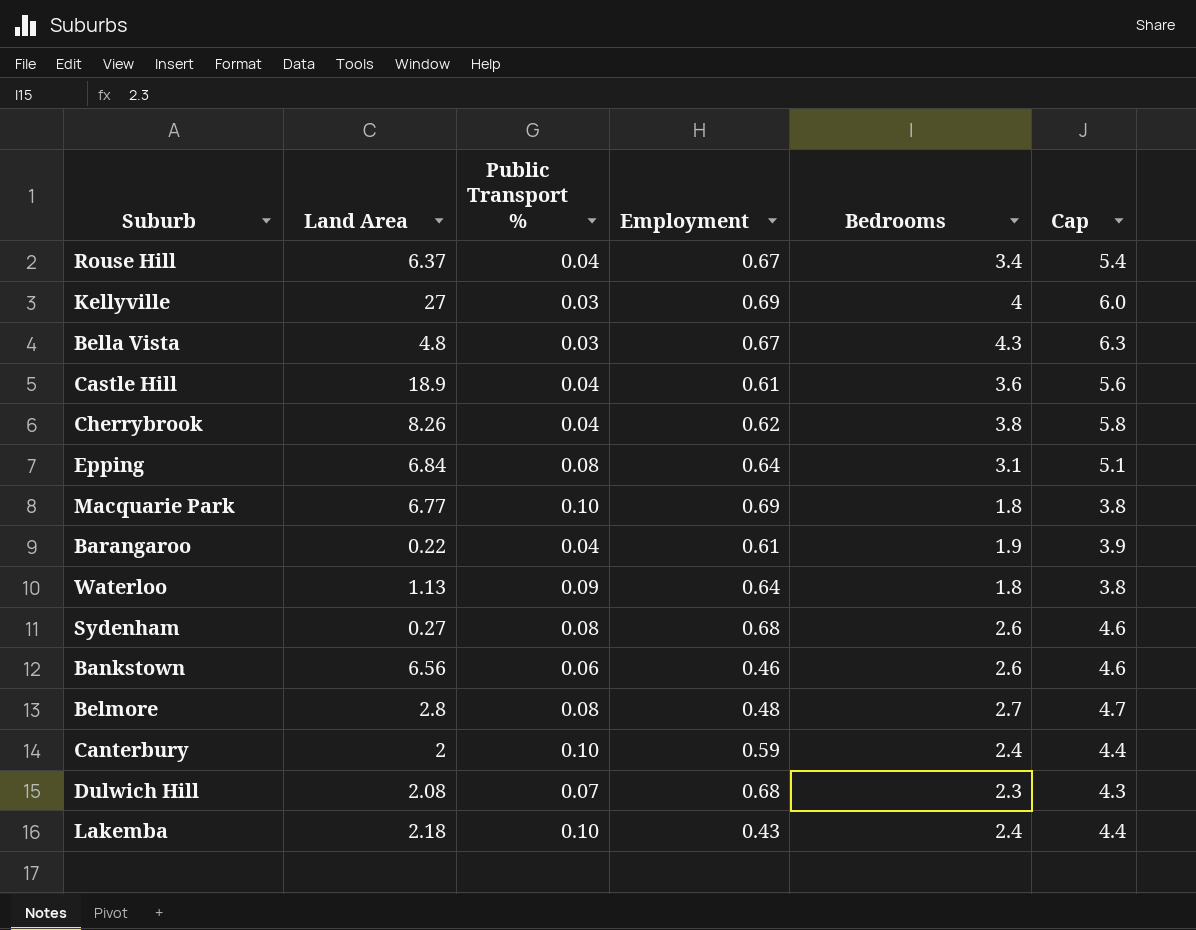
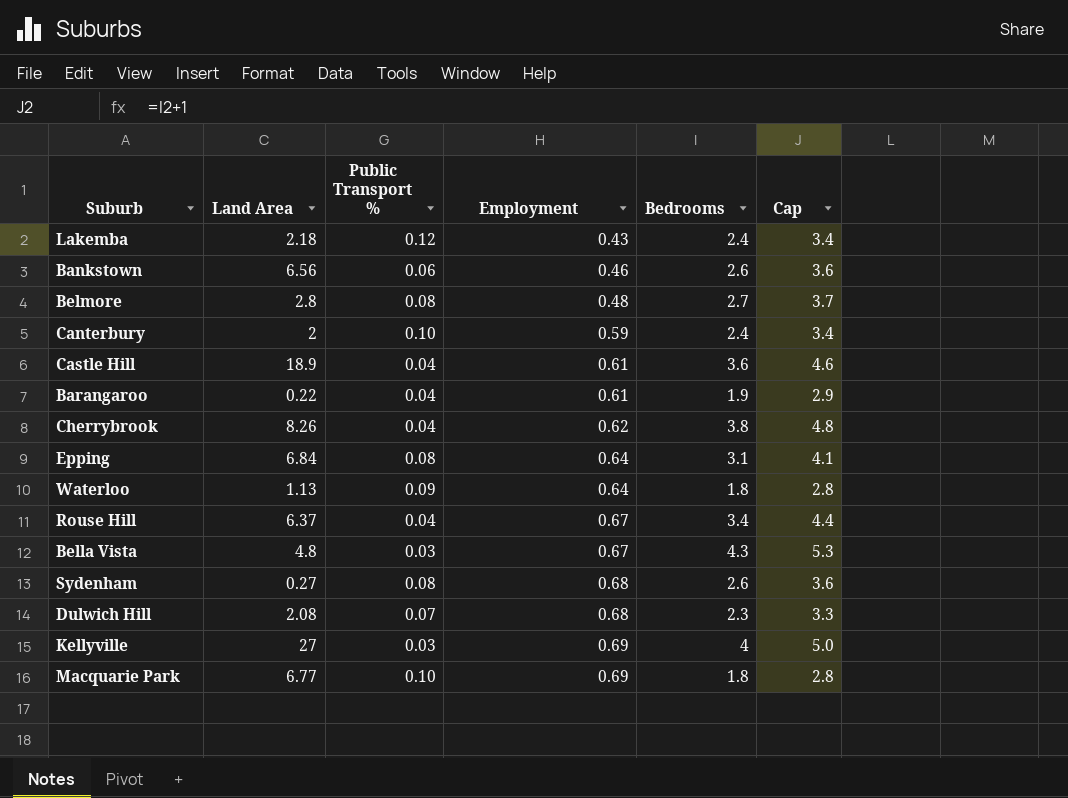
row order: none -> Employment ascending
column Cap | formula: [Bedrooms] + 2 -> [Bedrooms] + 1
Lakemba | Public Transport %: 0.10 -> 0.12

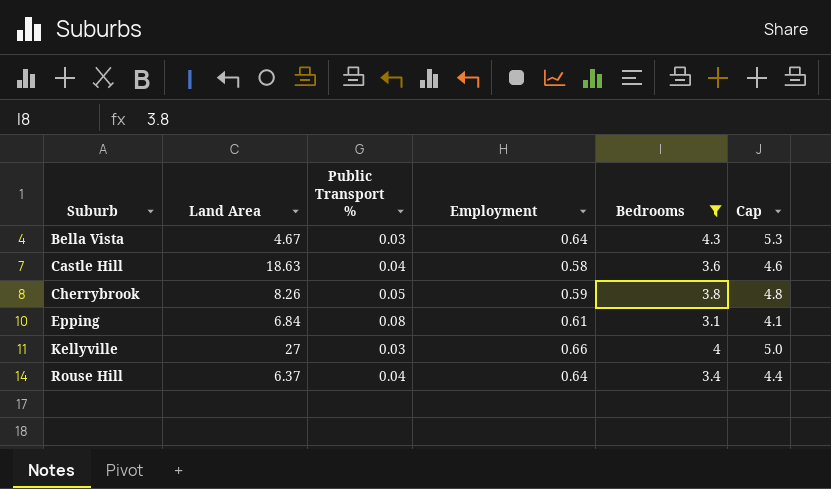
filter: none -> Bedrooms >= 3.1
row order: Employment ascending -> Suburb ascending
Bella Vista | Land Area: 4.8 -> 4.67
Bella Vista | Employment: 0.67 -> 0.64
Castle Hill | Land Area: 18.9 -> 18.63
Castle Hill | Employment: 0.61 -> 0.58
Cherrybrook | Public Transport %: 0.04 -> 0.05
Cherrybrook | Employment: 0.62 -> 0.59
Epping | Employment: 0.64 -> 0.61
Kellyville | Employment: 0.69 -> 0.66
Rouse Hill | Employment: 0.67 -> 0.64

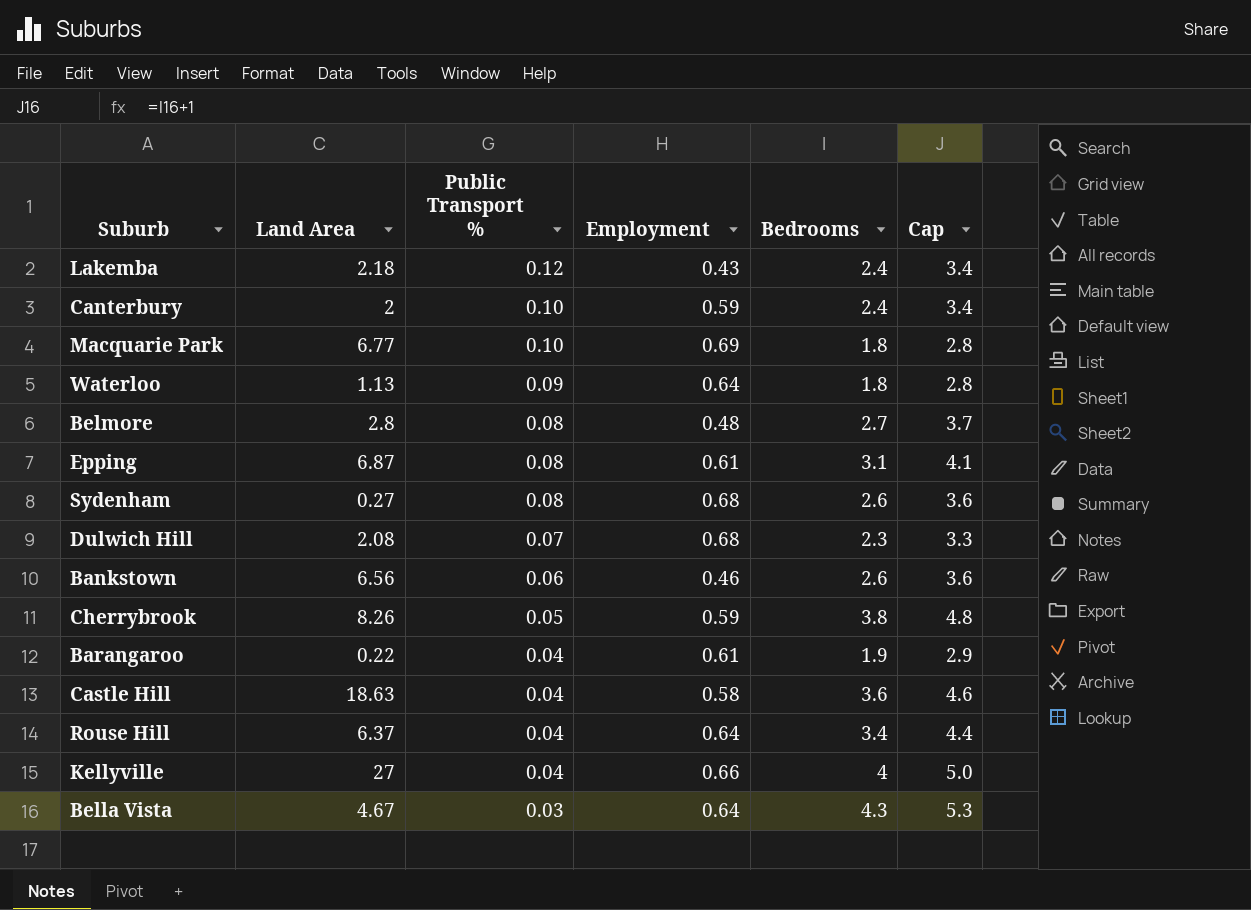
filter: Bedrooms >= 3.1 -> none
row order: Suburb ascending -> Public Transport % descending
Epping | Land Area: 6.84 -> 6.87
Kellyville | Public Transport %: 0.03 -> 0.04

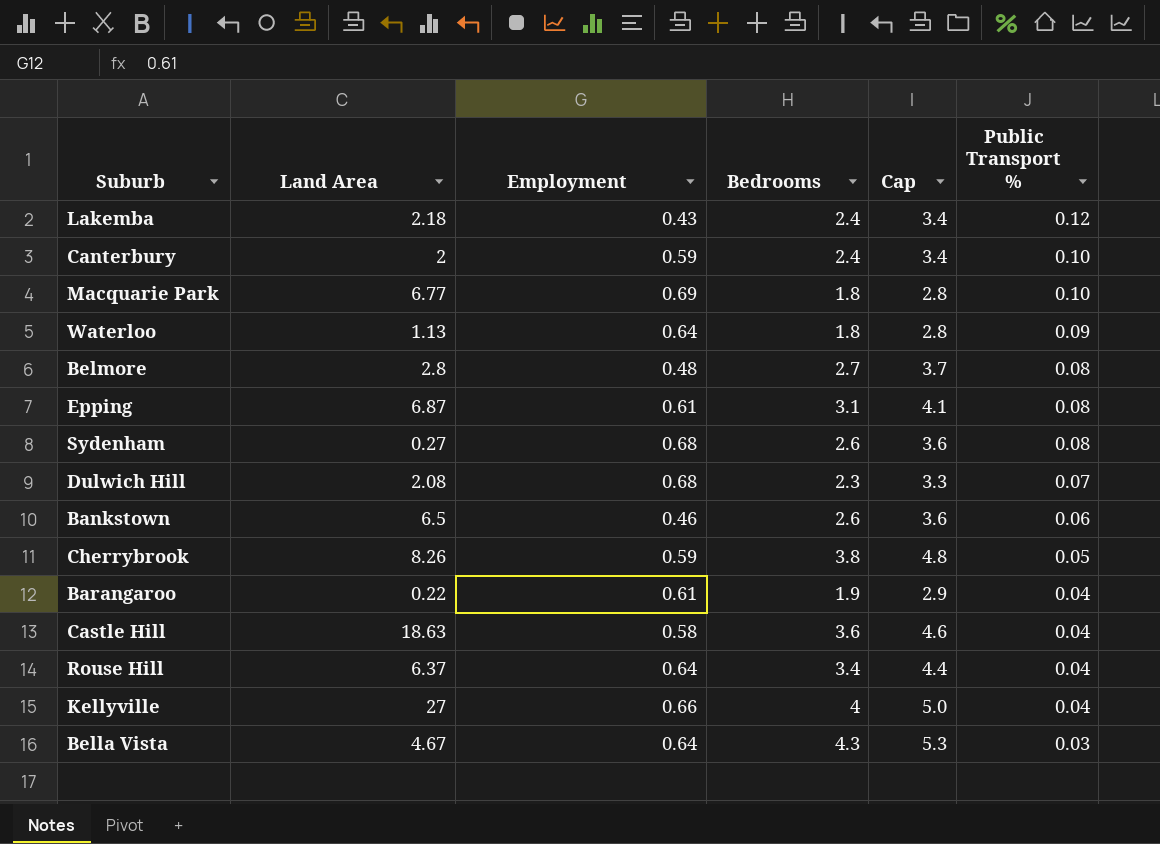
column Public Transport % | position: 3 -> 6
Bankstown | Land Area: 6.56 -> 6.5

